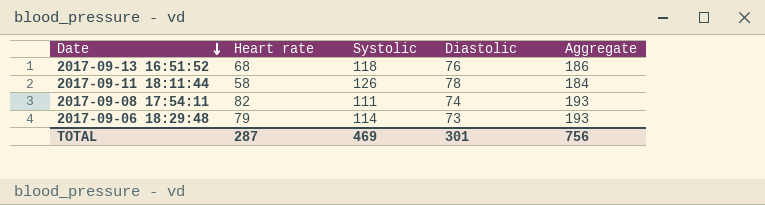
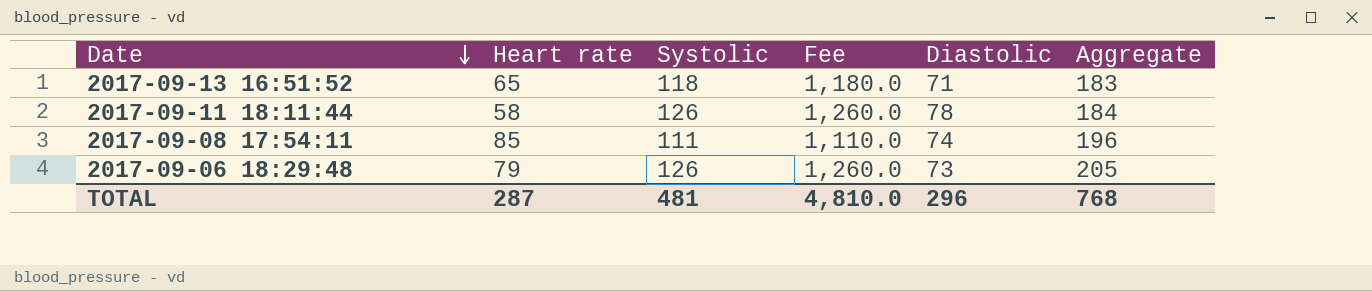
column Fee | formula: none -> [Systolic] * 10
2017-09-13 16:51:52 | Heart rate: 68 -> 65
2017-09-13 16:51:52 | Diastolic: 76 -> 71
2017-09-13 16:51:52 | Aggregate: 186 -> 183
2017-09-08 17:54:11 | Heart rate: 82 -> 85
2017-09-08 17:54:11 | Aggregate: 193 -> 196
2017-09-06 18:29:48 | Systolic: 114 -> 126
2017-09-06 18:29:48 | Aggregate: 193 -> 205
TOTAL | Systolic: 469 -> 481
TOTAL | Diastolic: 301 -> 296
TOTAL | Aggregate: 756 -> 768

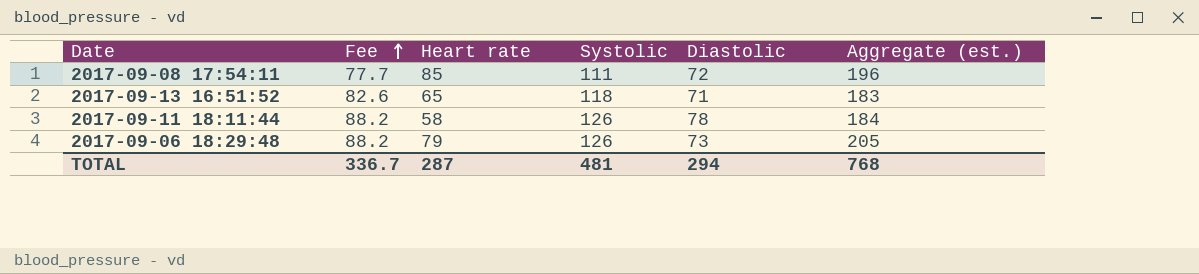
row order: Date descending -> Fee ascending
column Fee | formula: [Systolic] * 10 -> [Systolic] * 0.7
column Fee | position: 4 -> 2
column name: Aggregate -> Aggregate (est.)
2017-09-08 17:54:11 | Diastolic: 74 -> 72
TOTAL | Fee: 4,810.0 -> 336.7
TOTAL | Diastolic: 296 -> 294

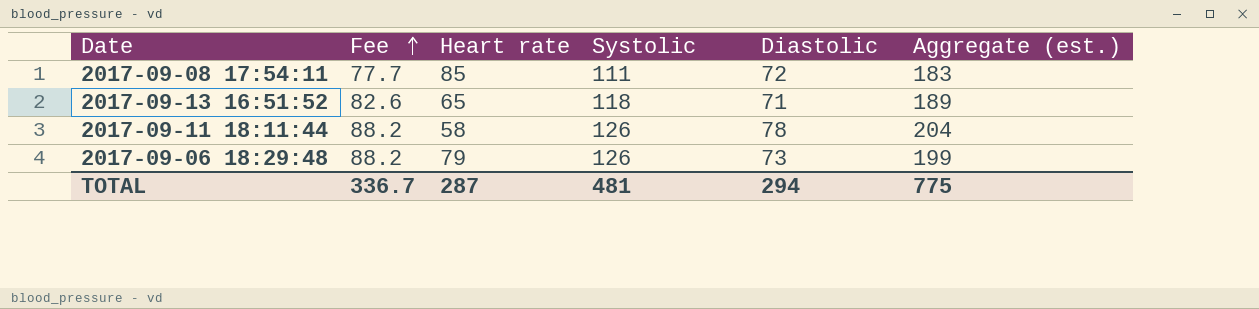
column Aggregate (est.) | formula: [Heart rate] + [Systolic] -> [Systolic] + [Diastolic]
TOTAL | Aggregate (est.): 768 -> 775

